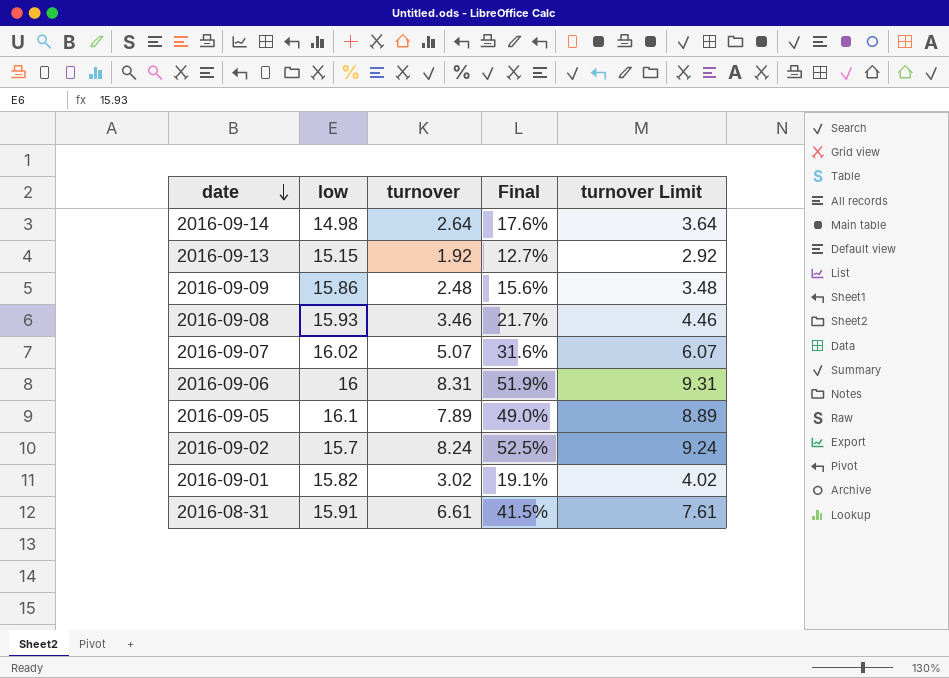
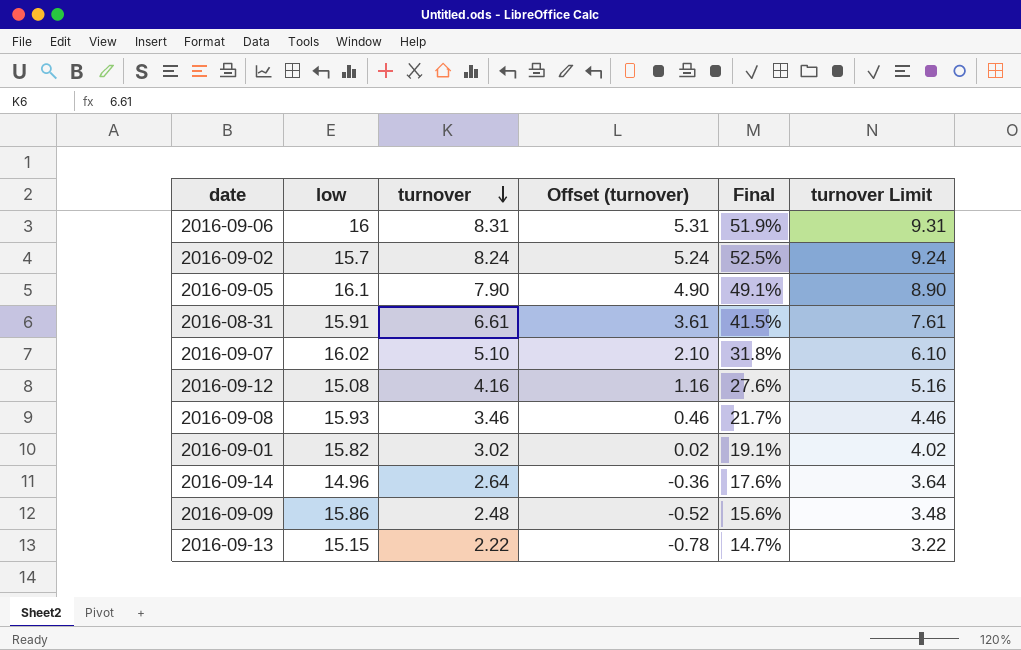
row order: date descending -> turnover descending
column Offset (turnover) | formula: none -> [turnover] - 3
2016-09-05 | turnover: 7.89 -> 7.90
2016-09-05 | Final: 49.0% -> 49.1%
2016-09-05 | turnover Limit: 8.89 -> 8.90
2016-09-07 | turnover: 5.07 -> 5.10
2016-09-07 | Final: 31.6% -> 31.8%
2016-09-07 | turnover Limit: 6.07 -> 6.10
row 2016-09-12: none -> 15.08 | 4.16 | 1.16 | 27.6% | 5.16
2016-09-14 | low: 14.98 -> 14.96
2016-09-13 | turnover: 1.92 -> 2.22
2016-09-13 | Final: 12.7% -> 14.7%
2016-09-13 | turnover Limit: 2.92 -> 3.22

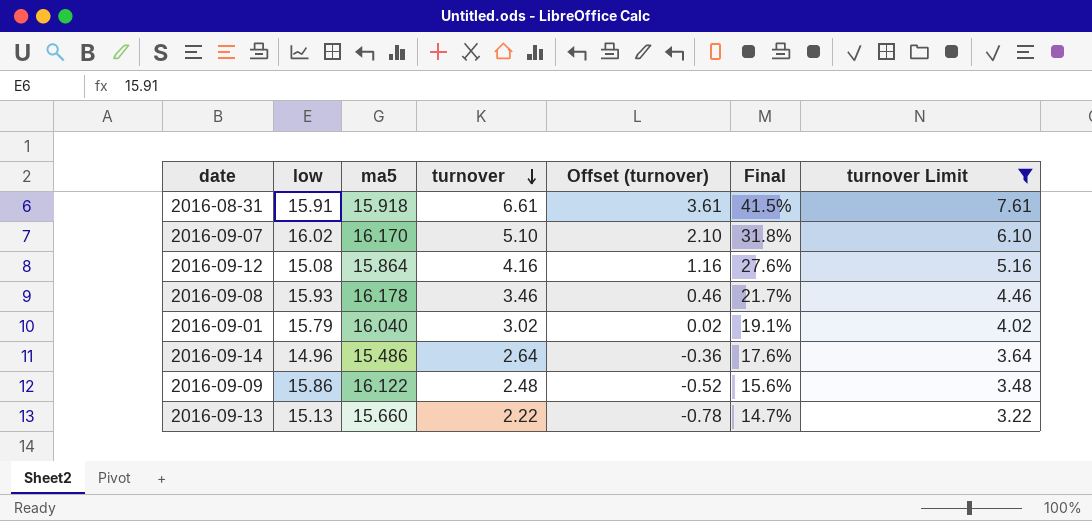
filter: none -> turnover Limit <= 7.61
column ma5 | position: none -> 3
2016-09-01 | low: 15.82 -> 15.79
2016-09-13 | low: 15.15 -> 15.13

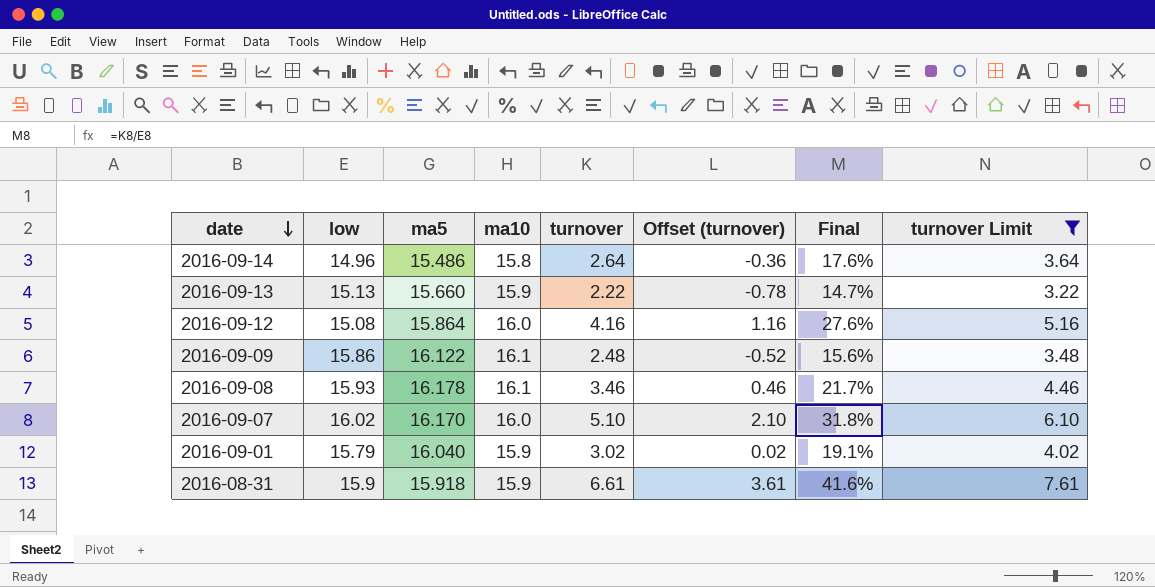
row order: turnover descending -> date descending
column ma10 | position: none -> 4
2016-08-31 | low: 15.91 -> 15.9
2016-08-31 | Final: 41.5% -> 41.6%

